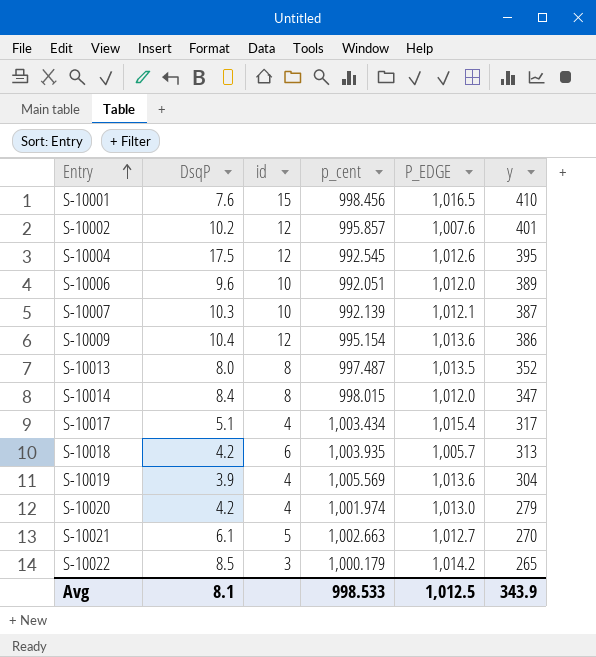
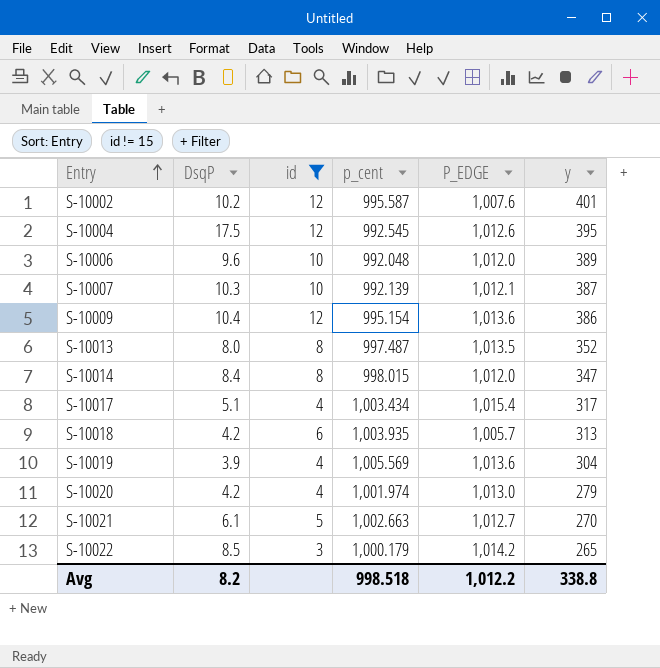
filter: none -> id != 15
S-10002 | p_cent: 995.857 -> 995.587
S-10006 | p_cent: 992.051 -> 992.048
Avg | DsqP: 8.1 -> 8.2
Avg | p_cent: 998.533 -> 998.518
Avg | P_EDGE: 1,012.5 -> 1,012.2
Avg | y: 343.9 -> 338.8

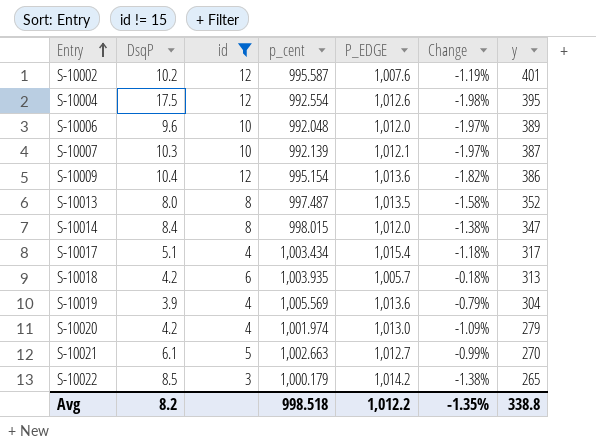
column Change | formula: none -> ([p_cent] - [P_EDGE]) / [P_EDGE]
S-10004 | p_cent: 992.545 -> 992.554

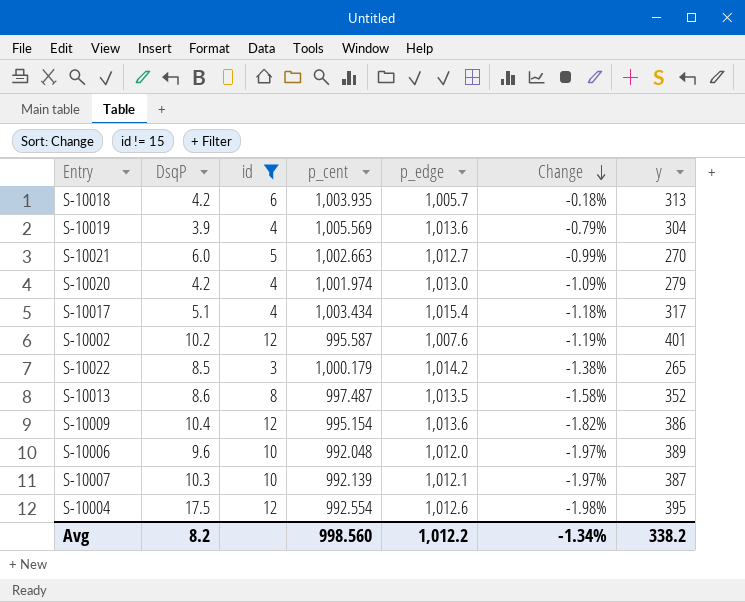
row order: Entry ascending -> Change descending
column name: P_EDGE -> p_edge
row S-10014: 8.4 | 8 | 998.015 | 1,012.0 | -1.38% | 347 -> none
S-10021 | DsqP: 6.1 -> 6.0
S-10013 | DsqP: 8.0 -> 8.6
Avg | p_cent: 998.518 -> 998.560
Avg | Change: -1.35% -> -1.34%
Avg | y: 338.8 -> 338.2

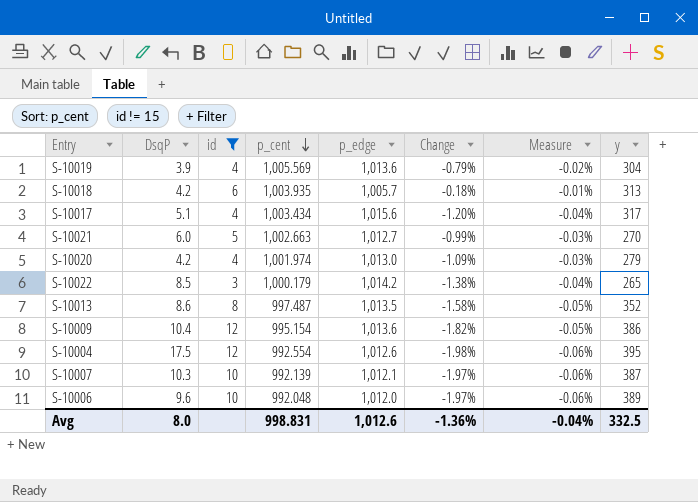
row order: Change descending -> p_cent descending
column Measure | formula: none -> [Change] * 0.03
row S-10002: 10.2 | 12 | 995.587 | 1,007.6 | -1.19% | 401 -> none
S-10017 | p_edge: 1,015.4 -> 1,015.6
S-10017 | Change: -1.18% -> -1.20%
Avg | DsqP: 8.2 -> 8.0
Avg | p_cent: 998.560 -> 998.831
Avg | p_edge: 1,012.2 -> 1,012.6
Avg | Change: -1.34% -> -1.36%
Avg | y: 338.2 -> 332.5

